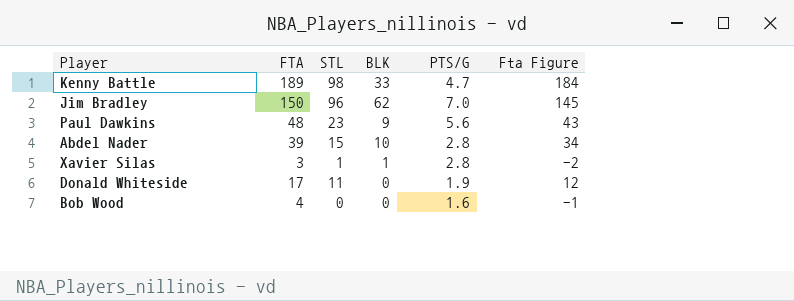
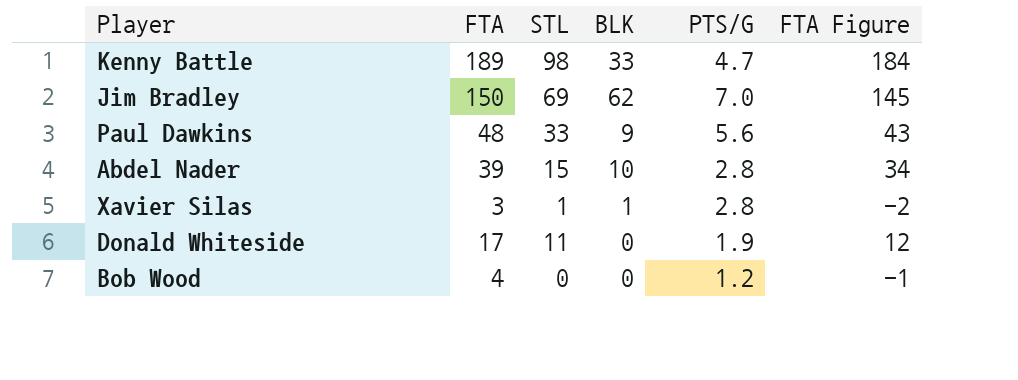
column name: Fta Figure -> FTA Figure
Jim Bradley | STL: 96 -> 69
Paul Dawkins | STL: 23 -> 33
Bob Wood | PTS/G: 1.6 -> 1.2

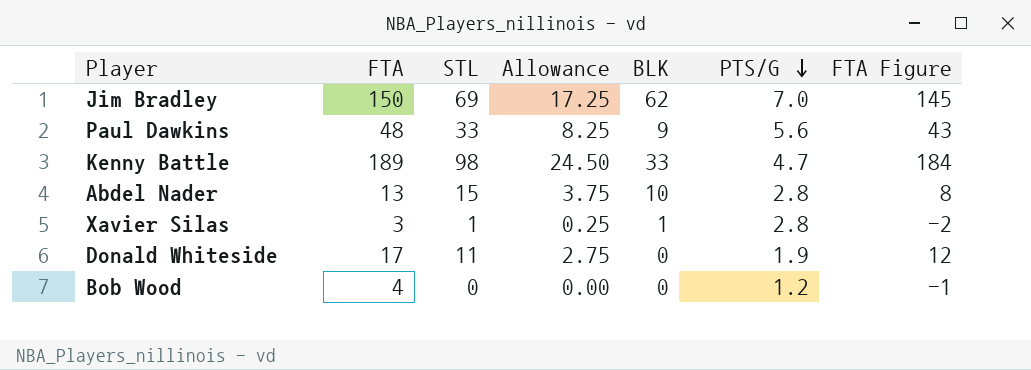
row order: none -> PTS/G descending
column Allowance | formula: none -> [STL] * 0.25
Abdel Nader | FTA: 39 -> 13
Abdel Nader | FTA Figure: 34 -> 8

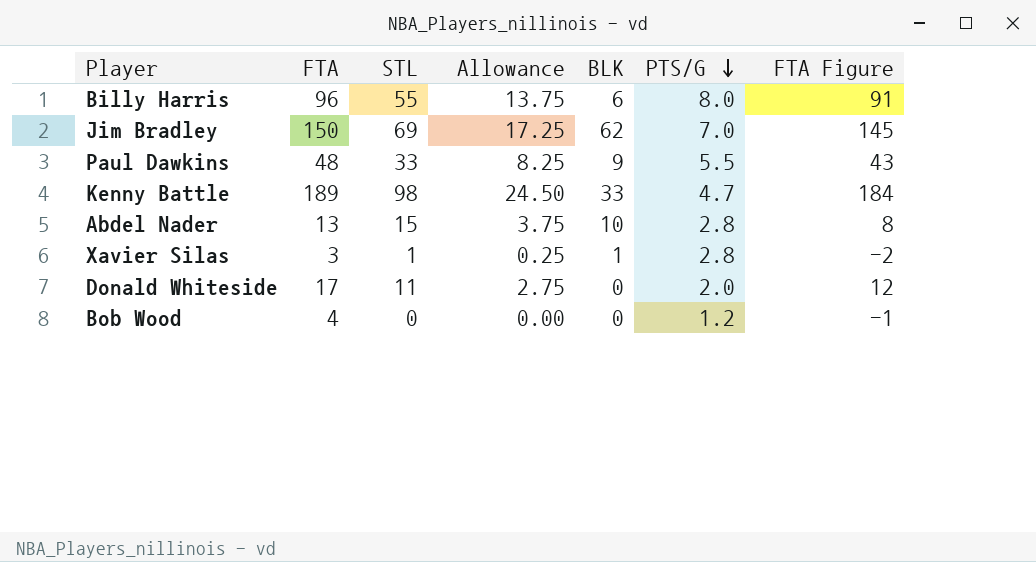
row Billy Harris: none -> 96 | 55 | 13.75 | 6 | 8.0 | 91
Paul Dawkins | PTS/G: 5.6 -> 5.5
Donald Whiteside | PTS/G: 1.9 -> 2.0

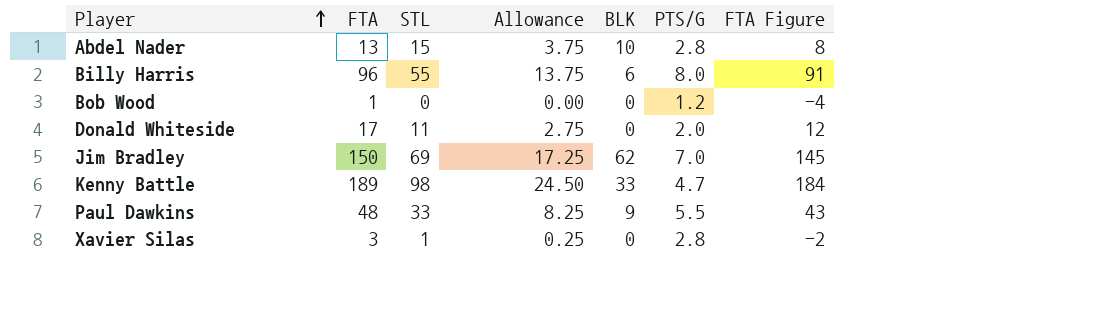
row order: PTS/G descending -> Player ascending
Bob Wood | FTA: 4 -> 1
Bob Wood | FTA Figure: -1 -> -4
Xavier Silas | BLK: 1 -> 0

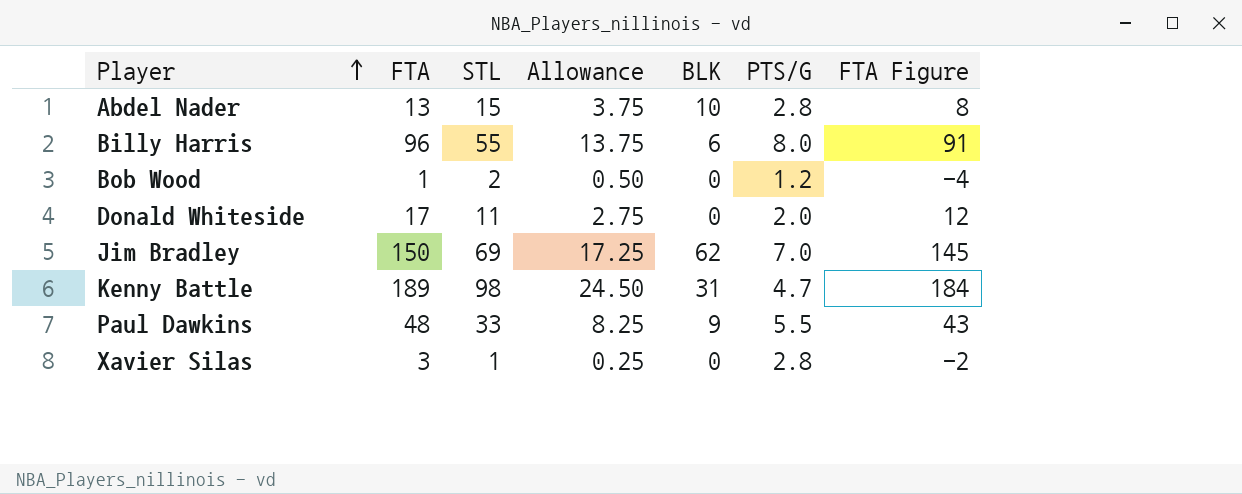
Bob Wood | STL: 0 -> 2
Bob Wood | Allowance: 0.00 -> 0.50
Kenny Battle | BLK: 33 -> 31

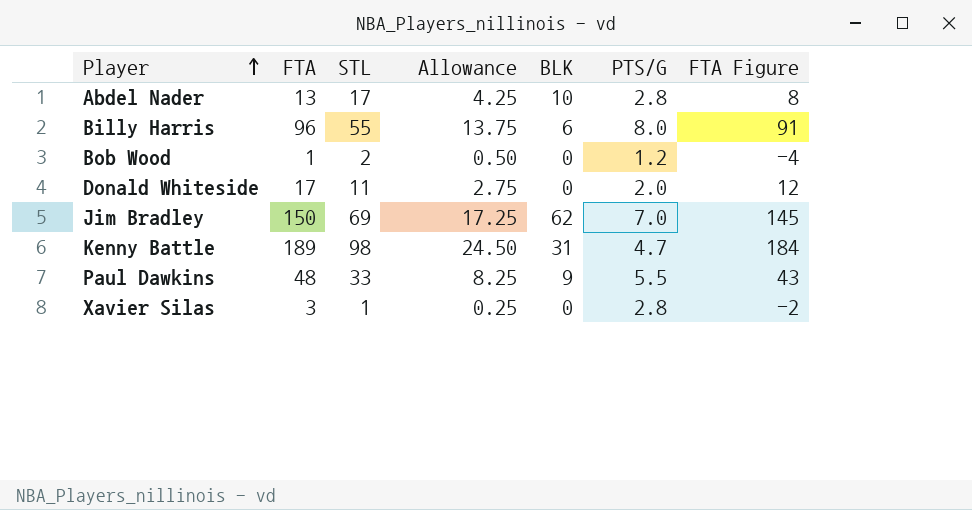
Abdel Nader | STL: 15 -> 17
Abdel Nader | Allowance: 3.75 -> 4.25

